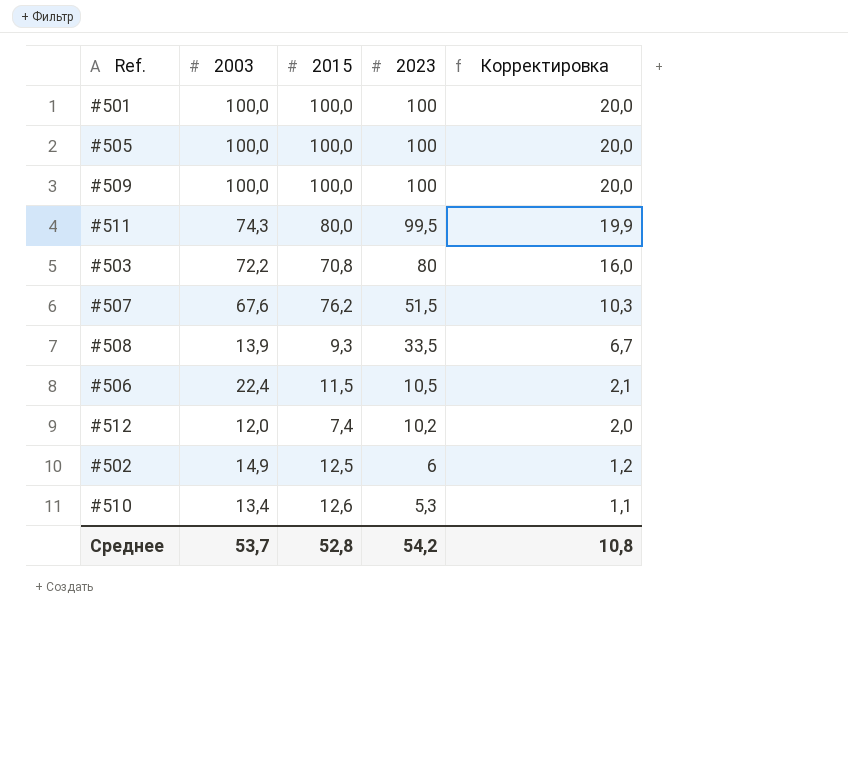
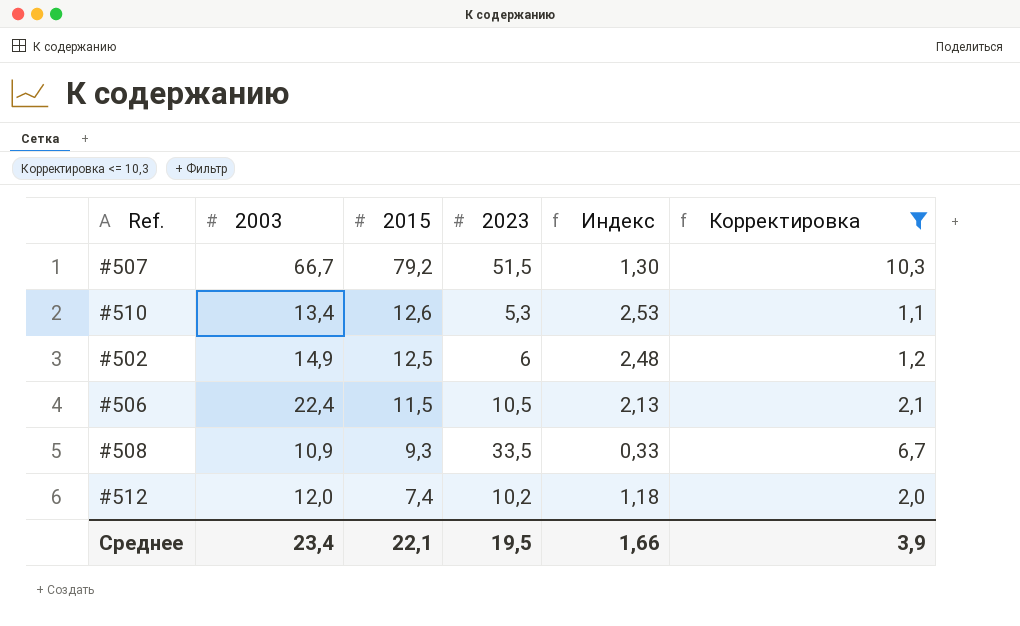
filter: none -> Корректировка <= 10,3
row order: 2023 descending -> 2015 descending
column Индекс | formula: none -> [2003] / [2023]
#507 | 2003: 67,6 -> 66,7
#507 | 2015: 76,2 -> 79,2
#508 | 2003: 13,9 -> 10,9
Среднее | 2003: 53,7 -> 23,4
Среднее | 2015: 52,8 -> 22,1
Среднее | 2023: 54,2 -> 19,5
Среднее | Корректировка: 10,8 -> 3,9

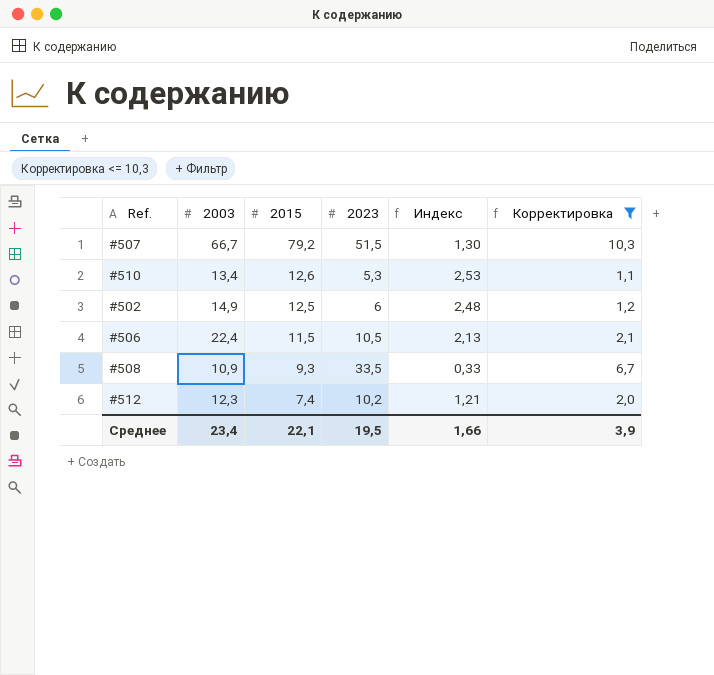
#512 | 2003: 12,0 -> 12,3
#512 | Индекс: 1,18 -> 1,21

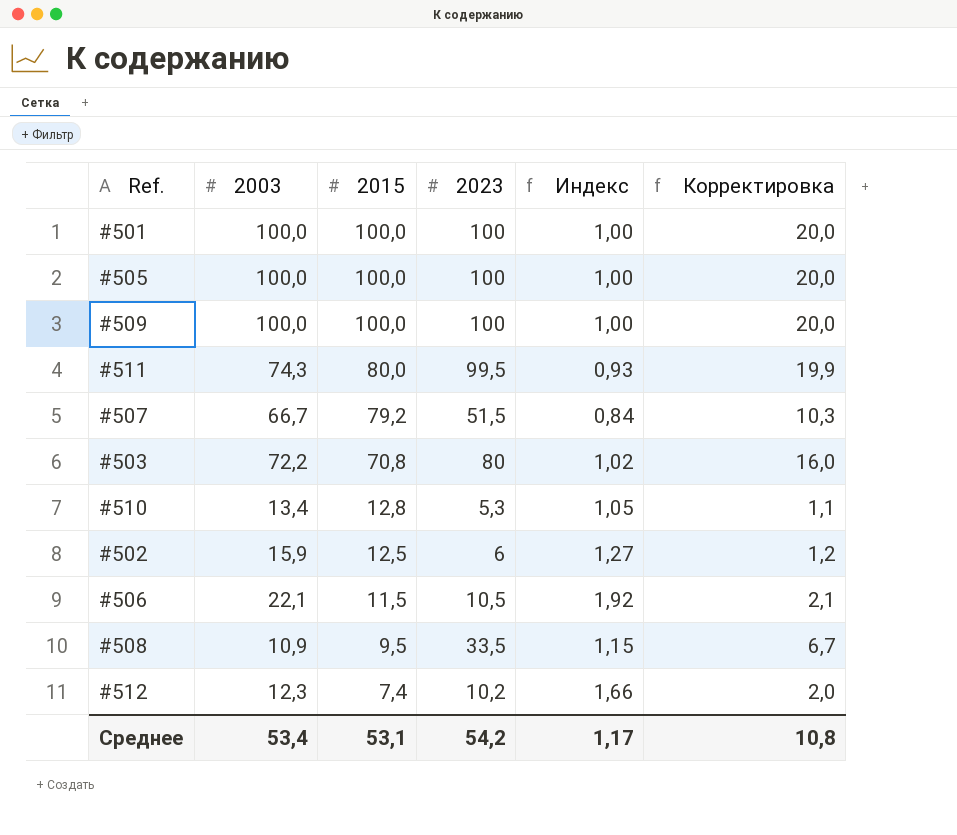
filter: Корректировка <= 10,3 -> none
column Индекс | formula: [2003] / [2023] -> [2003] / [2015]
#510 | 2015: 12,6 -> 12,8
#502 | 2003: 14,9 -> 15,9
#506 | 2003: 22,4 -> 22,1
#508 | 2015: 9,3 -> 9,5
Среднее | 2003: 23,4 -> 53,4
Среднее | 2015: 22,1 -> 53,1
Среднее | 2023: 19,5 -> 54,2
Среднее | Индекс: 1,66 -> 1,17
Среднее | Корректировка: 3,9 -> 10,8

